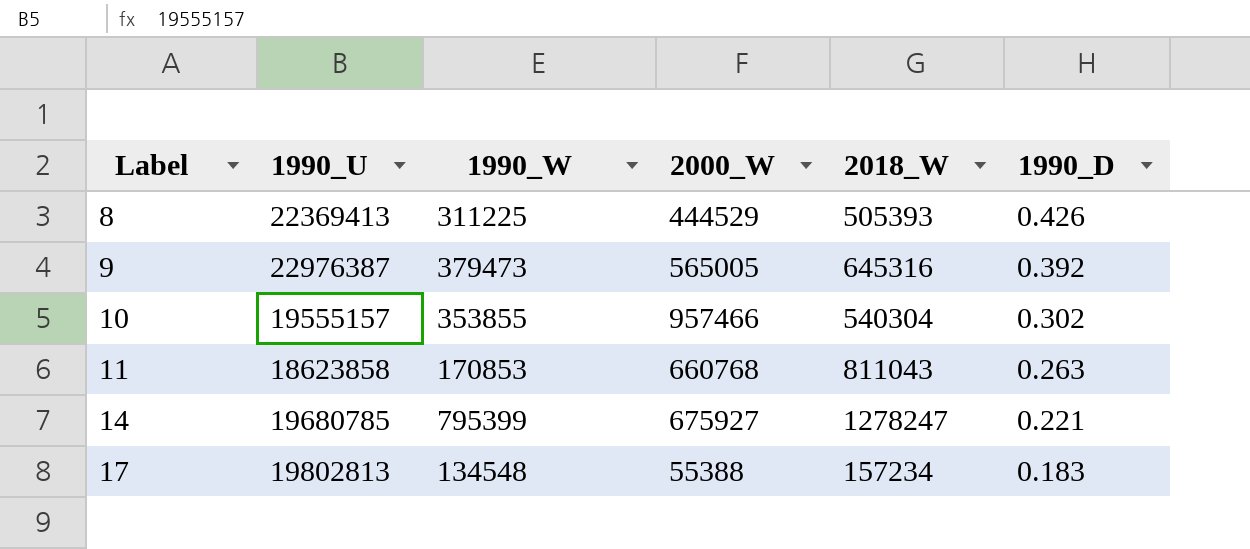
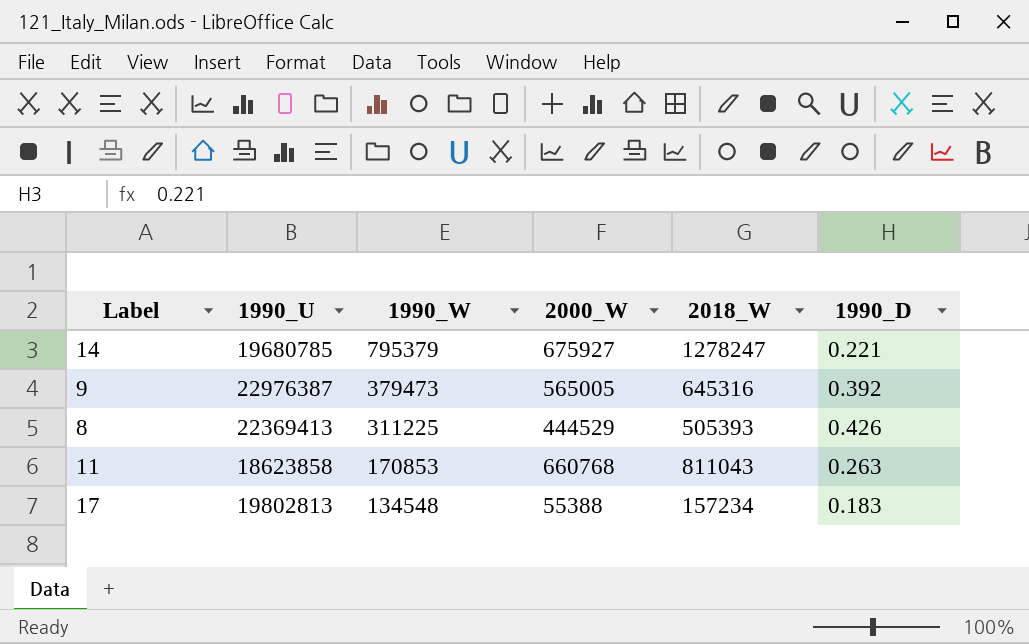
row order: Label ascending -> 1990_W descending
row 10: 19555157 | 353855 | 957466 | 540304 | 0.302 -> none
14 | 1990_W: 795399 -> 795379

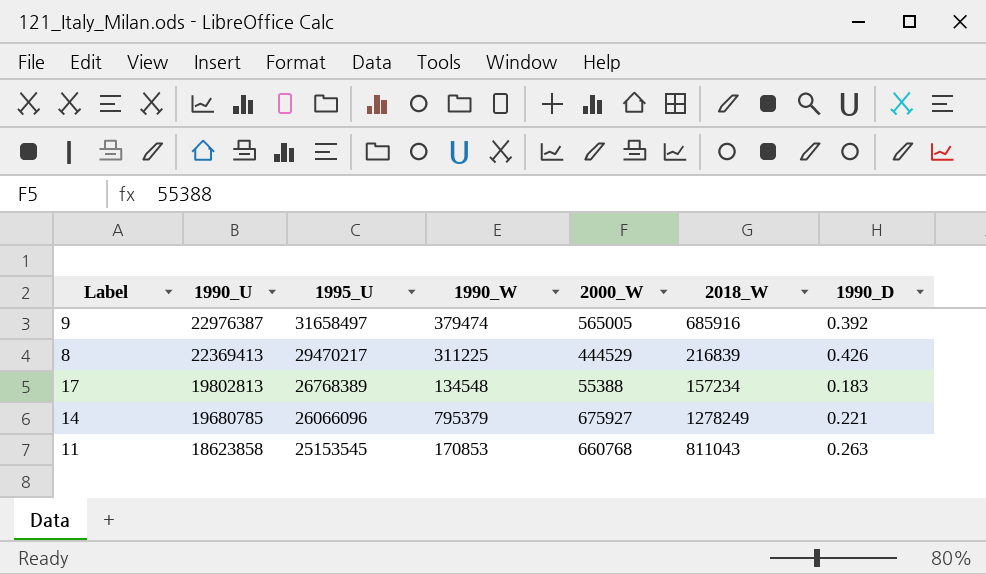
row order: 1990_W descending -> 1990_U descending
column 1995_U | position: none -> 3
9 | 1990_W: 379473 -> 379474
9 | 2018_W: 645316 -> 685916
8 | 2018_W: 505393 -> 216839
14 | 2018_W: 1278247 -> 1278249

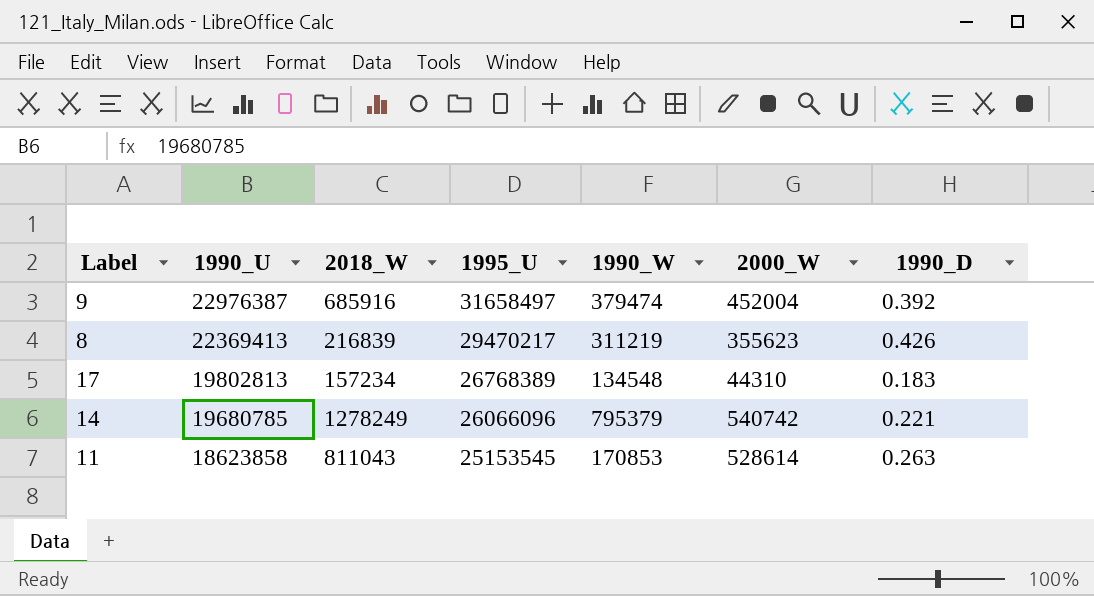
column 2018_W | position: 6 -> 3
9 | 2000_W: 565005 -> 452004
8 | 1990_W: 311225 -> 311219
8 | 2000_W: 444529 -> 355623
17 | 2000_W: 55388 -> 44310
14 | 2000_W: 675927 -> 540742
11 | 2000_W: 660768 -> 528614

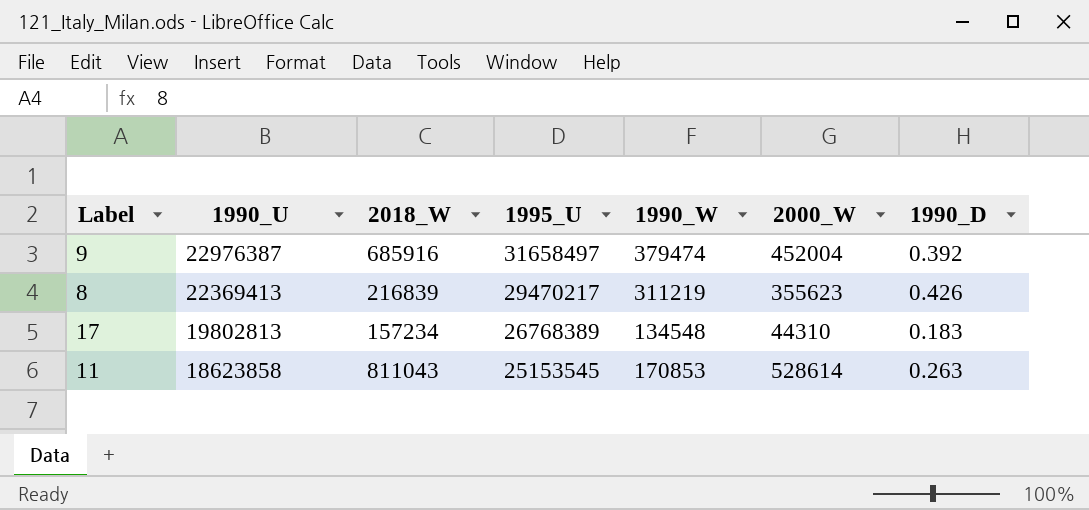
row 14: 19680785 | 1278249 | 26066096 | 795379 | 540742 | 0.221 -> none

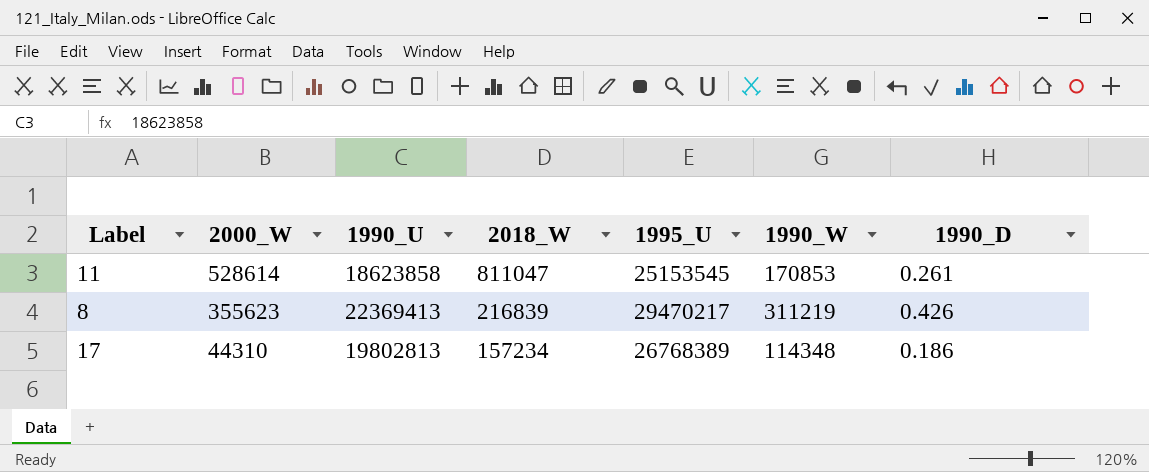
row order: 1990_U descending -> 2000_W descending
column 2000_W | position: 6 -> 2
row 9: 22976387 | 685916 | 31658497 | 379474 | 452004 | 0.392 -> none
11 | 2018_W: 811043 -> 811047
11 | 1990_D: 0.263 -> 0.261
17 | 1990_W: 134548 -> 114348
17 | 1990_D: 0.183 -> 0.186

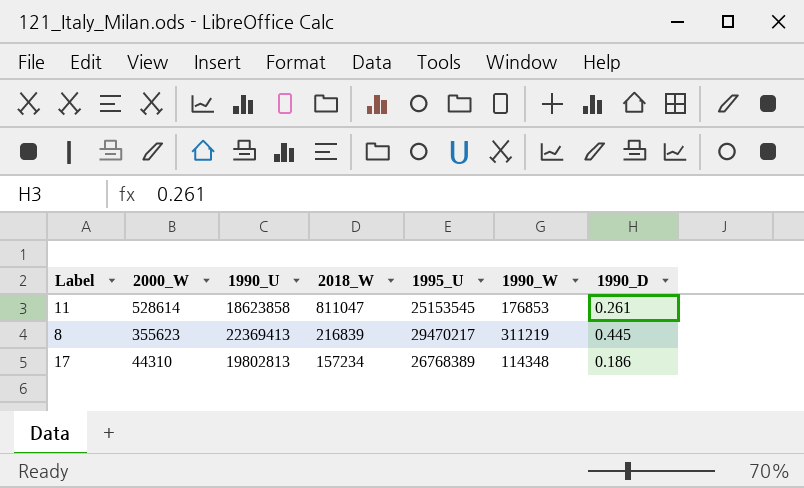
11 | 1990_W: 170853 -> 176853
8 | 1990_D: 0.426 -> 0.445

